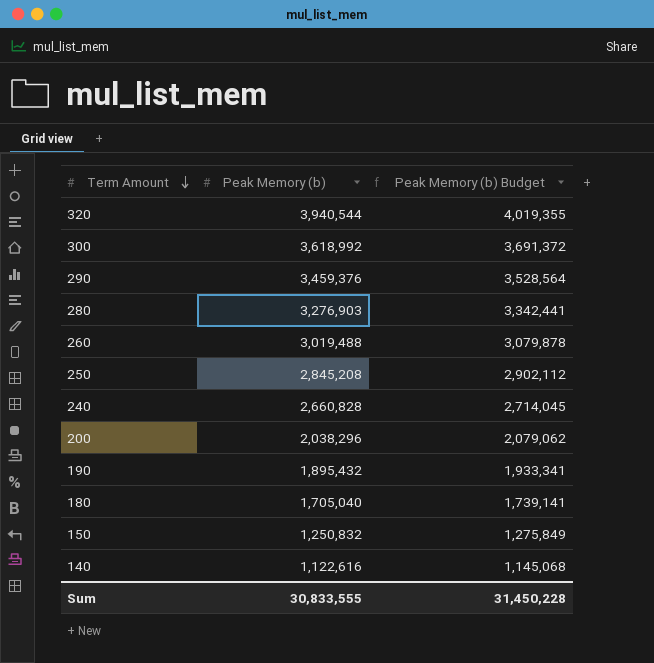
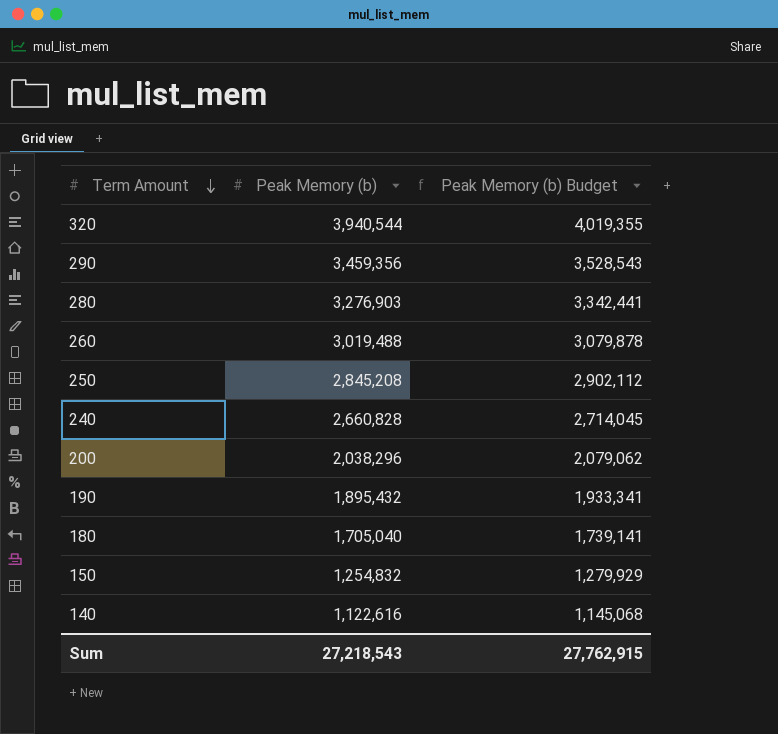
row 300: 3,618,992 | 3,691,372 -> none
290 | Peak Memory (b): 3,459,376 -> 3,459,356
290 | Peak Memory (b) Budget: 3,528,564 -> 3,528,543
150 | Peak Memory (b): 1,250,832 -> 1,254,832
150 | Peak Memory (b) Budget: 1,275,849 -> 1,279,929
Sum | Peak Memory (b): 30,833,555 -> 27,218,543
Sum | Peak Memory (b) Budget: 31,450,228 -> 27,762,915

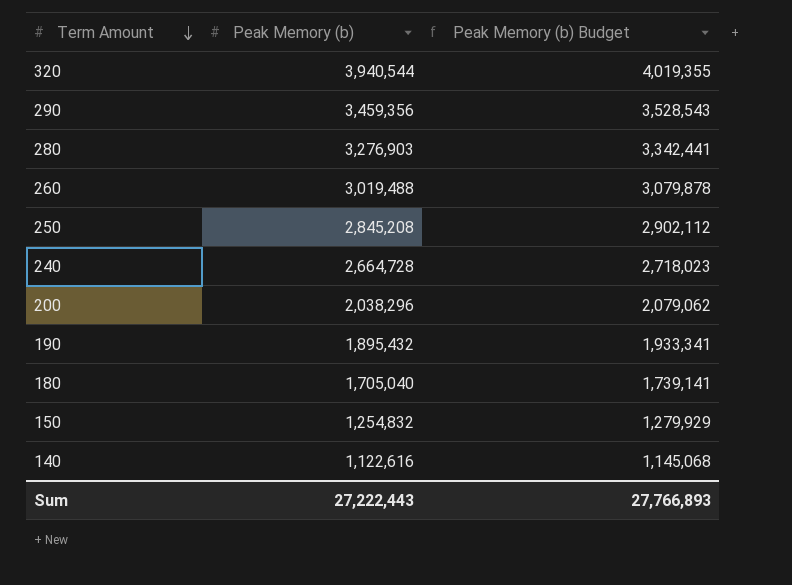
240 | Peak Memory (b): 2,660,828 -> 2,664,728
240 | Peak Memory (b) Budget: 2,714,045 -> 2,718,023
Sum | Peak Memory (b): 27,218,543 -> 27,222,443
Sum | Peak Memory (b) Budget: 27,762,915 -> 27,766,893

